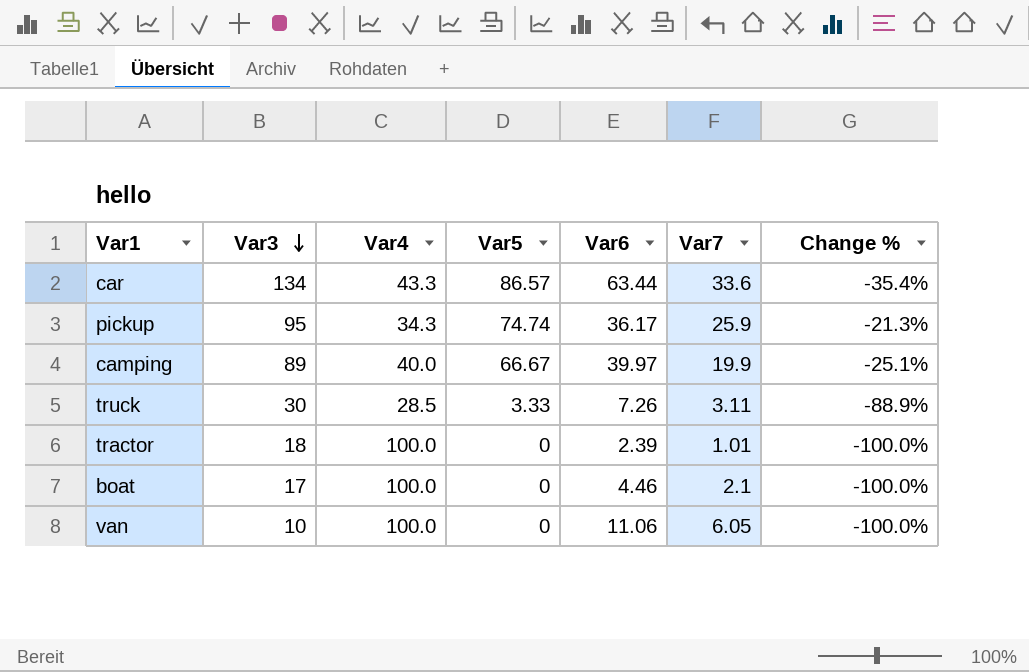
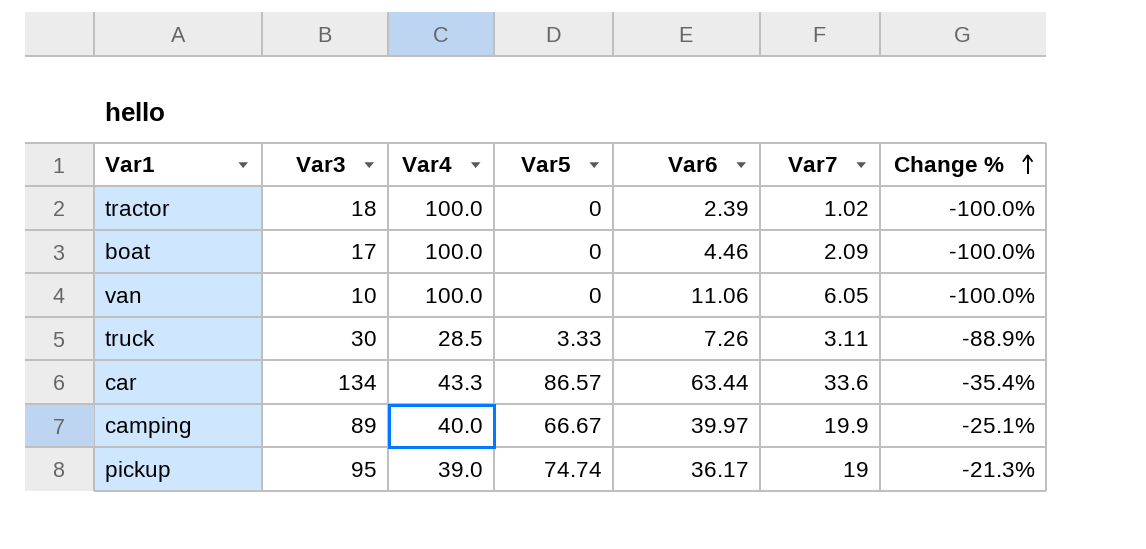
row order: Var3 descending -> Change % ascending
tractor | Var7: 1.01 -> 1.02
boat | Var7: 2.1 -> 2.09
pickup | Var4: 34.3 -> 39.0
pickup | Var7: 25.9 -> 19

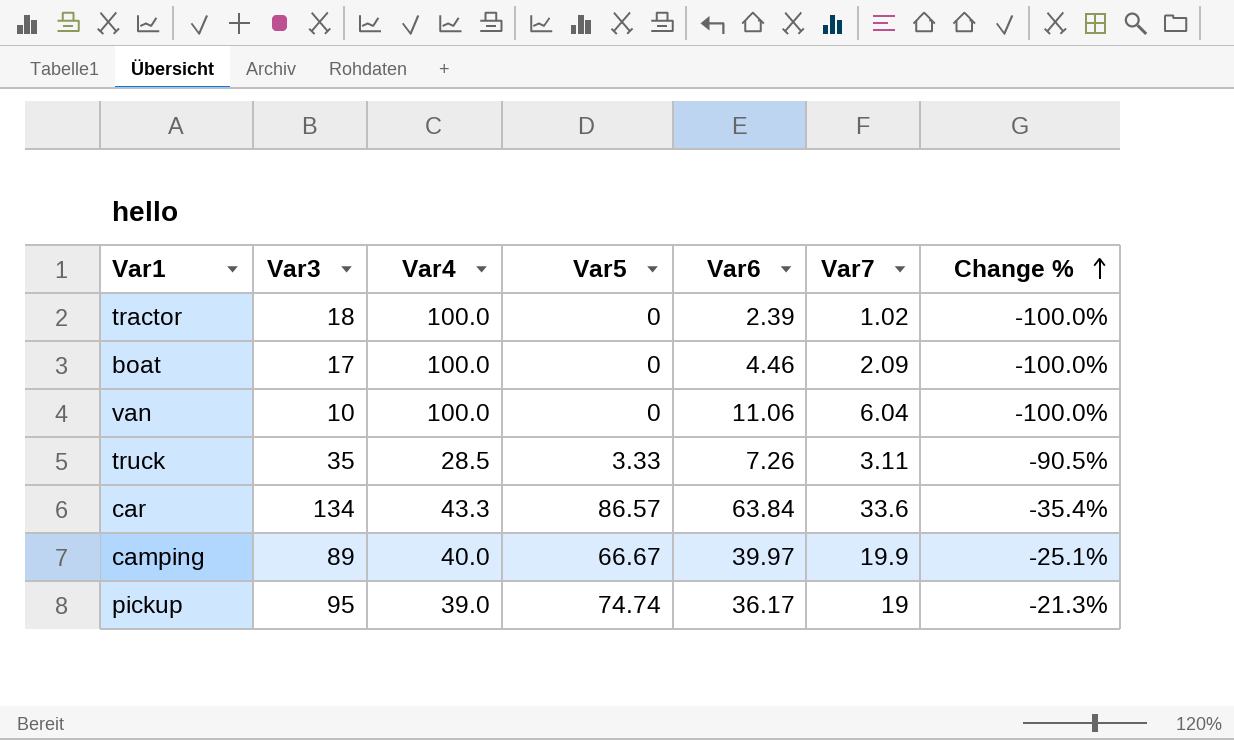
van | Var7: 6.05 -> 6.04
truck | Var3: 30 -> 35
truck | Change %: -88.9% -> -90.5%
car | Var6: 63.44 -> 63.84

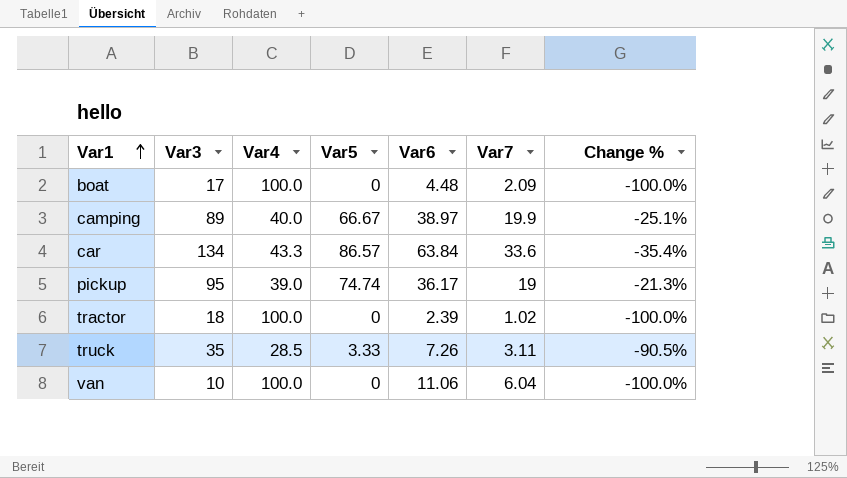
row order: Change % ascending -> Var1 ascending
boat | Var6: 4.46 -> 4.48
camping | Var6: 39.97 -> 38.97

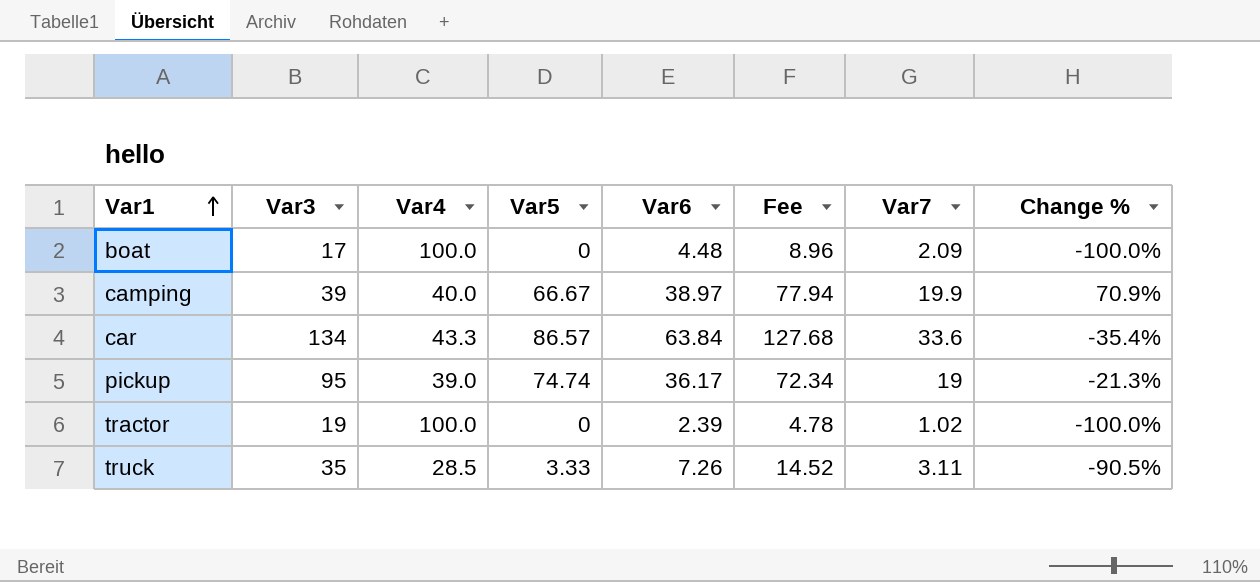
column Fee | formula: none -> [Var6] * 2
row van: 10 | 100.0 | 0 | 11.06 | 6.04 | -100.0% -> none
camping | Var3: 89 -> 39
camping | Change %: -25.1% -> 70.9%
tractor | Var3: 18 -> 19

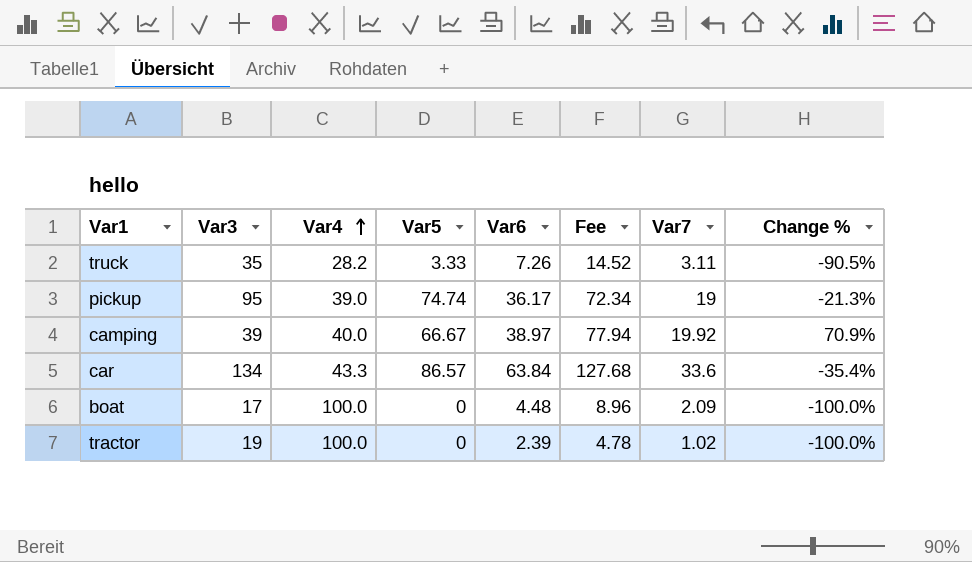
row order: Var1 ascending -> Var4 ascending
truck | Var4: 28.5 -> 28.2
camping | Var7: 19.9 -> 19.92

